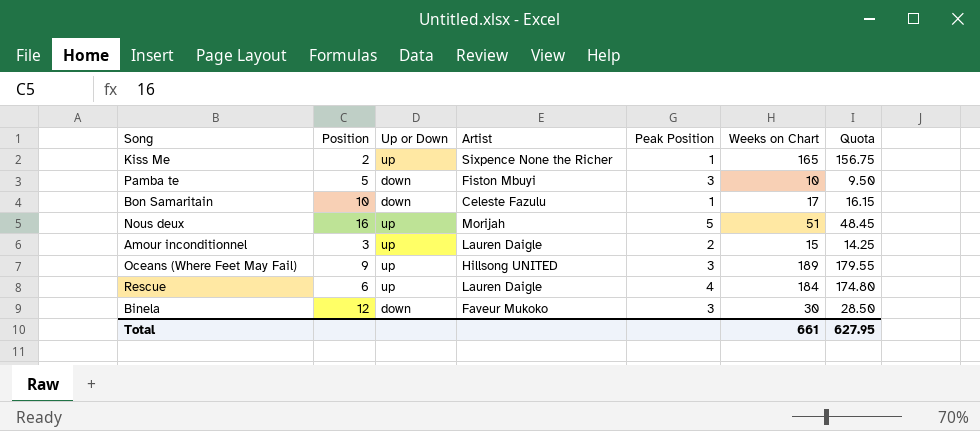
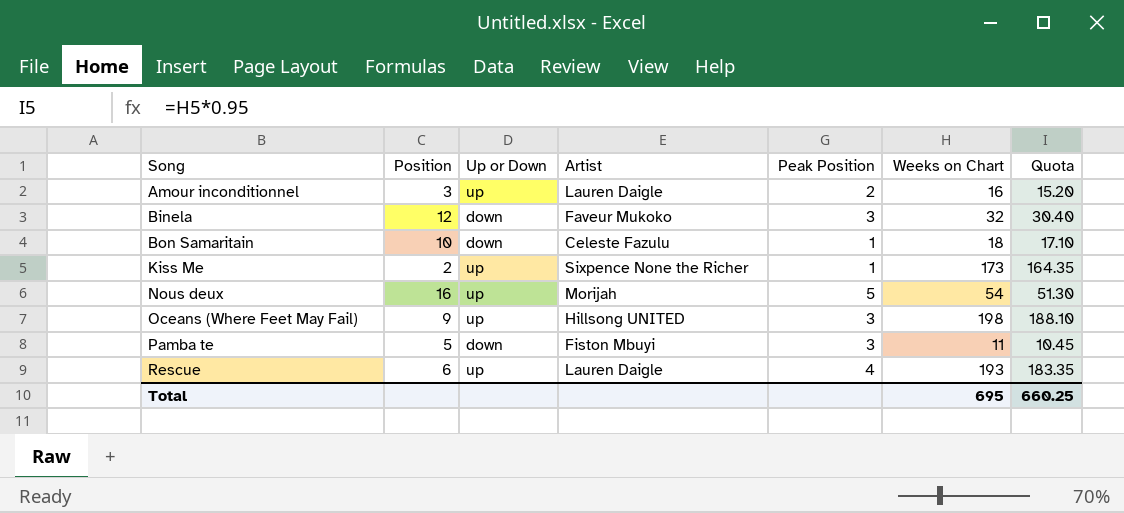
row order: none -> Song ascending
Amour inconditionnel | Weeks on Chart: 15 -> 16
Amour inconditionnel | Quota: 14.25 -> 15.20
Binela | Weeks on Chart: 30 -> 32
Binela | Quota: 28.50 -> 30.40
Bon Samaritain | Weeks on Chart: 17 -> 18
Bon Samaritain | Quota: 16.15 -> 17.10
Kiss Me | Weeks on Chart: 165 -> 173
Kiss Me | Quota: 156.75 -> 164.35
Nous deux | Weeks on Chart: 51 -> 54
Nous deux | Quota: 48.45 -> 51.30
Oceans (Where Feet May Fail) | Weeks on Chart: 189 -> 198
Oceans (Where Feet May Fail) | Quota: 179.55 -> 188.10
Pamba te | Weeks on Chart: 10 -> 11
Pamba te | Quota: 9.50 -> 10.45
Rescue | Weeks on Chart: 184 -> 193
Rescue | Quota: 174.80 -> 183.35
Total | Weeks on Chart: 661 -> 695
Total | Quota: 627.95 -> 660.25

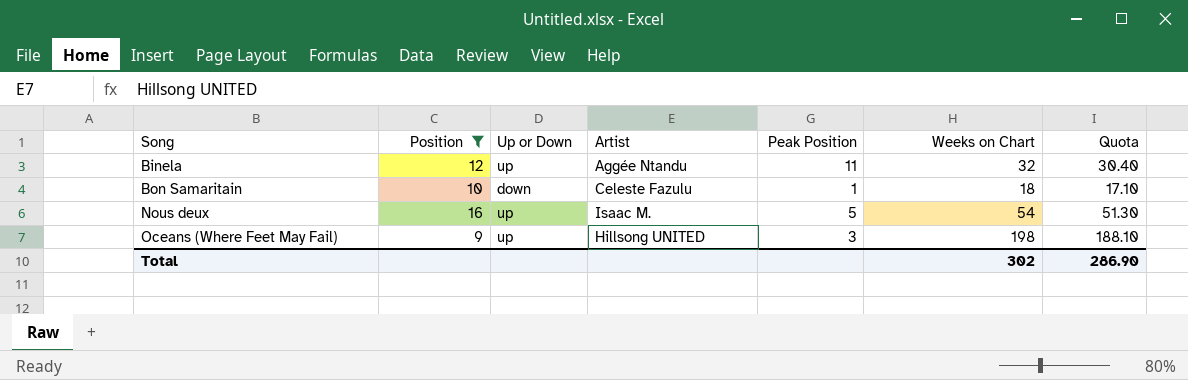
filter: none -> Position >= 9
Binela | Up or Down: down -> up
Binela | Artist: Faveur Mukoko -> Aggée Ntandu
Binela | Peak Position: 3 -> 11
Nous deux | Artist: Morijah -> Isaac M.
Total | Weeks on Chart: 695 -> 302
Total | Quota: 660.25 -> 286.90

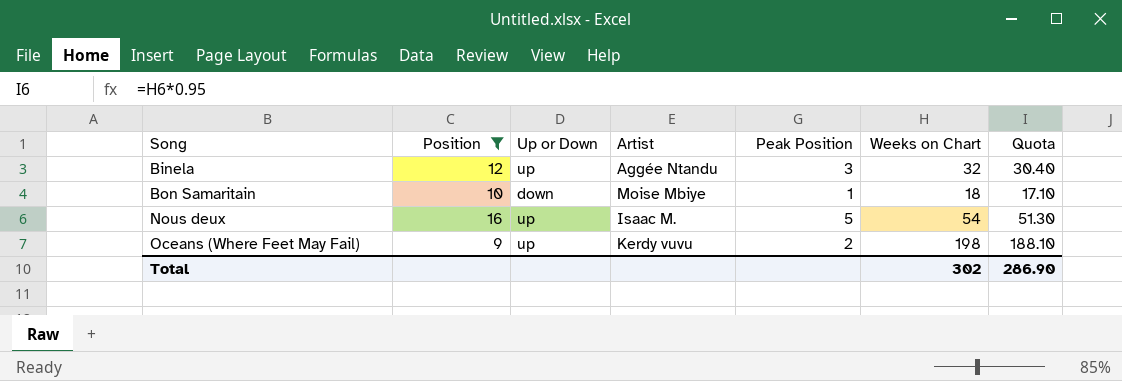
Binela | Peak Position: 11 -> 3
Bon Samaritain | Artist: Celeste Fazulu -> Moise Mbiye
Oceans (Where Feet May Fail) | Artist: Hillsong UNITED -> Kerdy vuvu
Oceans (Where Feet May Fail) | Peak Position: 3 -> 2

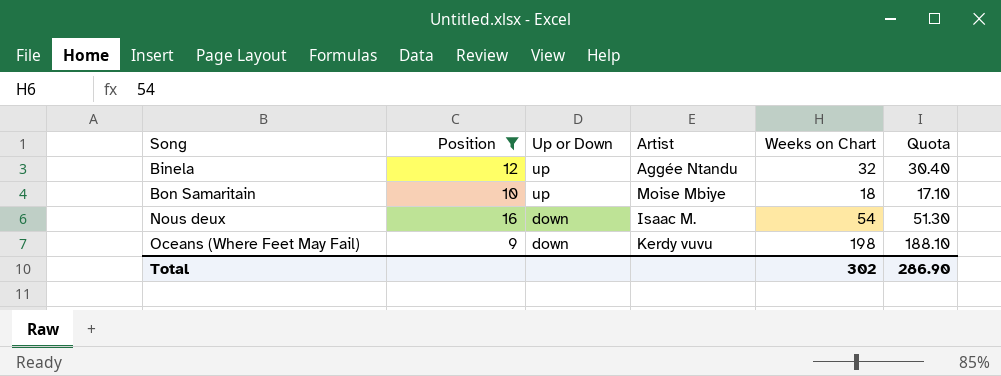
column Peak Position | position: 5 -> none
Bon Samaritain | Up or Down: down -> up
Nous deux | Up or Down: up -> down
Oceans (Where Feet May Fail) | Up or Down: up -> down

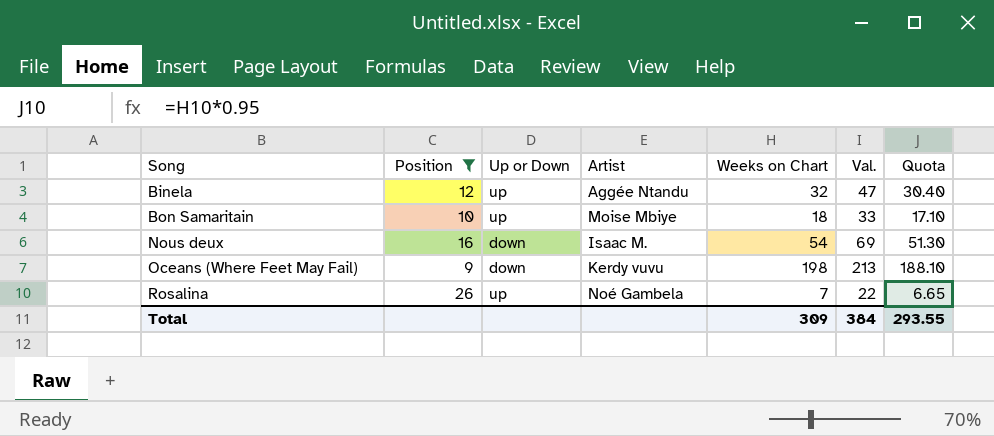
column Val. | formula: none -> [Weeks on Chart] + 15
row Rosalina: none -> 26 | up | Noé Gambela | 7 | 22 | 6.65
Total | Weeks on Chart: 302 -> 309
Total | Quota: 286.90 -> 293.55

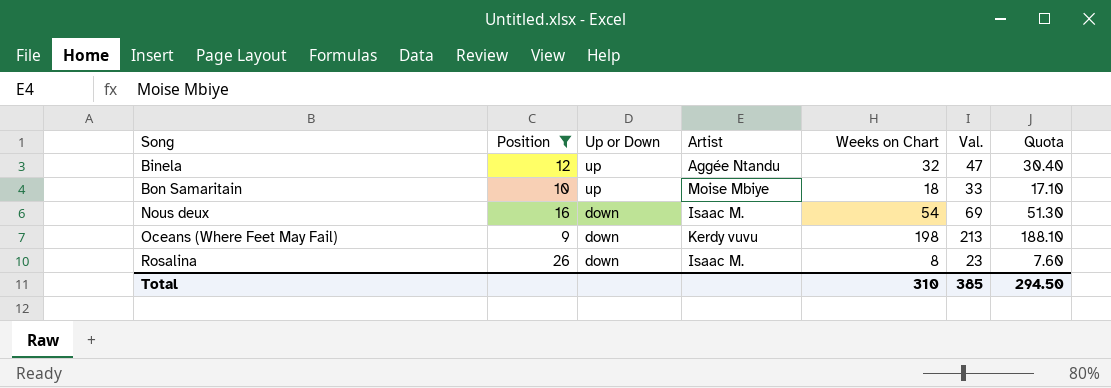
Rosalina | Up or Down: up -> down
Rosalina | Artist: Noé Gambela -> Isaac M.
Rosalina | Weeks on Chart: 7 -> 8
Rosalina | Val.: 22 -> 23
Rosalina | Quota: 6.65 -> 7.60
Total | Weeks on Chart: 309 -> 310
Total | Val.: 384 -> 385
Total | Quota: 293.55 -> 294.50

